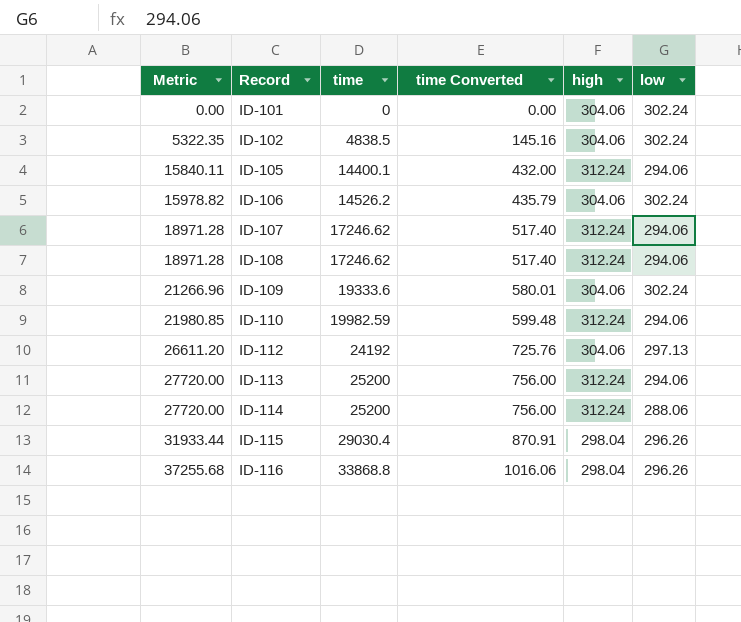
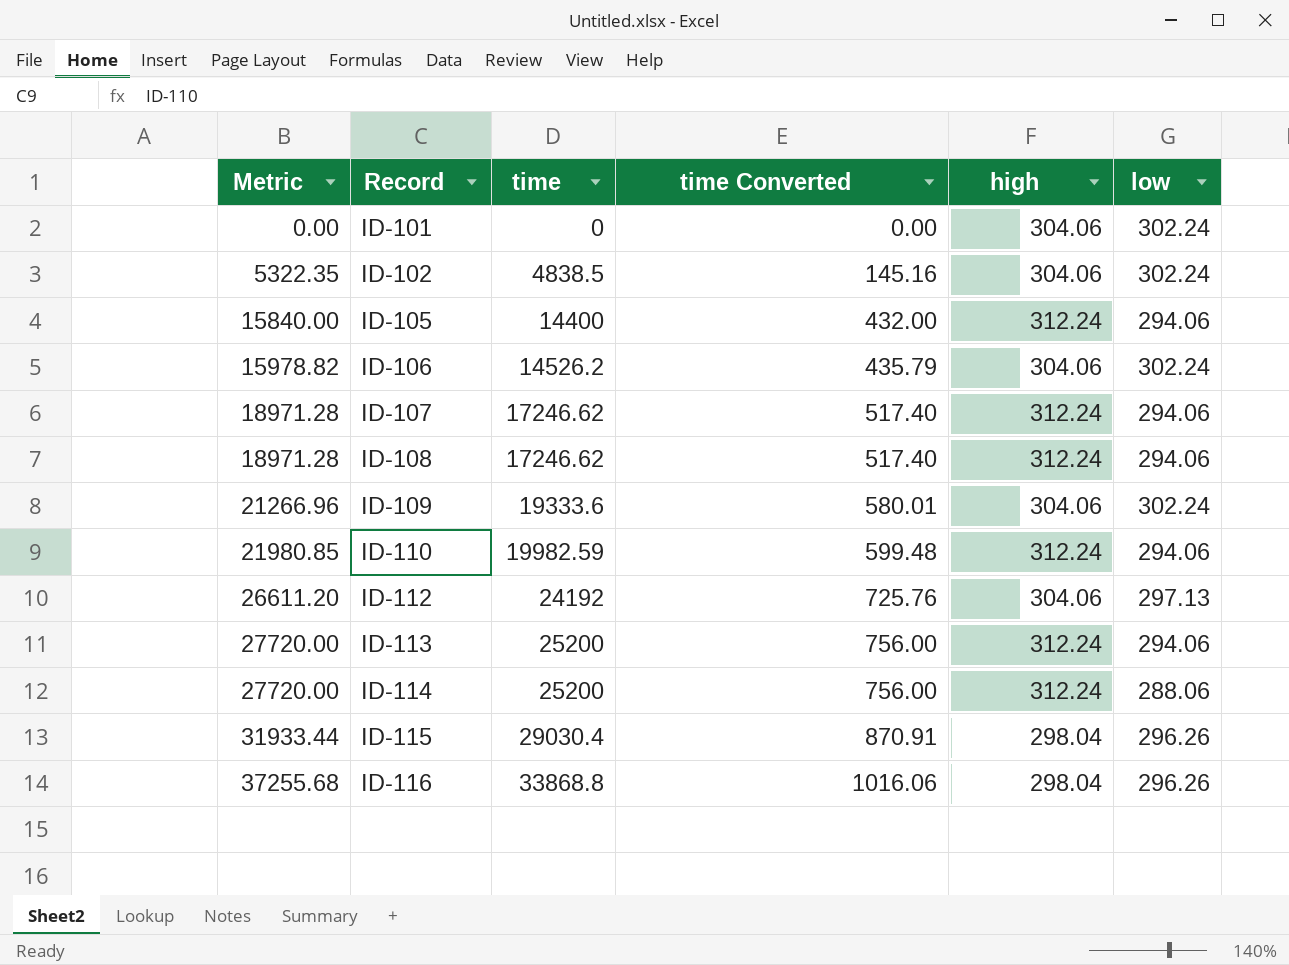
ID-105 | Metric: 15840.11 -> 15840.00
ID-105 | time: 14400.1 -> 14400

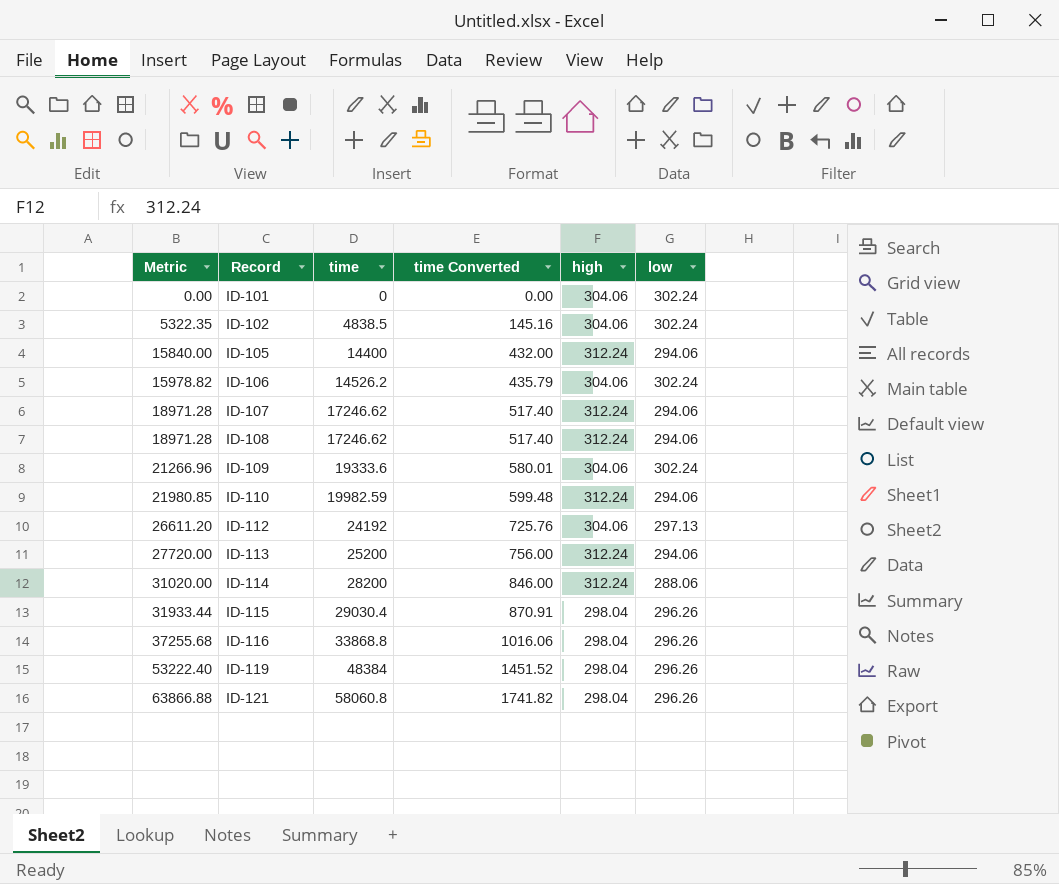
ID-114 | Metric: 27720.00 -> 31020.00
ID-114 | time: 25200 -> 28200
ID-114 | time Converted: 756.00 -> 846.00
row ID-119: none -> 53222.40 | 48384 | 1451.52 | 298.04 | 296.26
row ID-121: none -> 63866.88 | 58060.8 | 1741.82 | 298.04 | 296.26

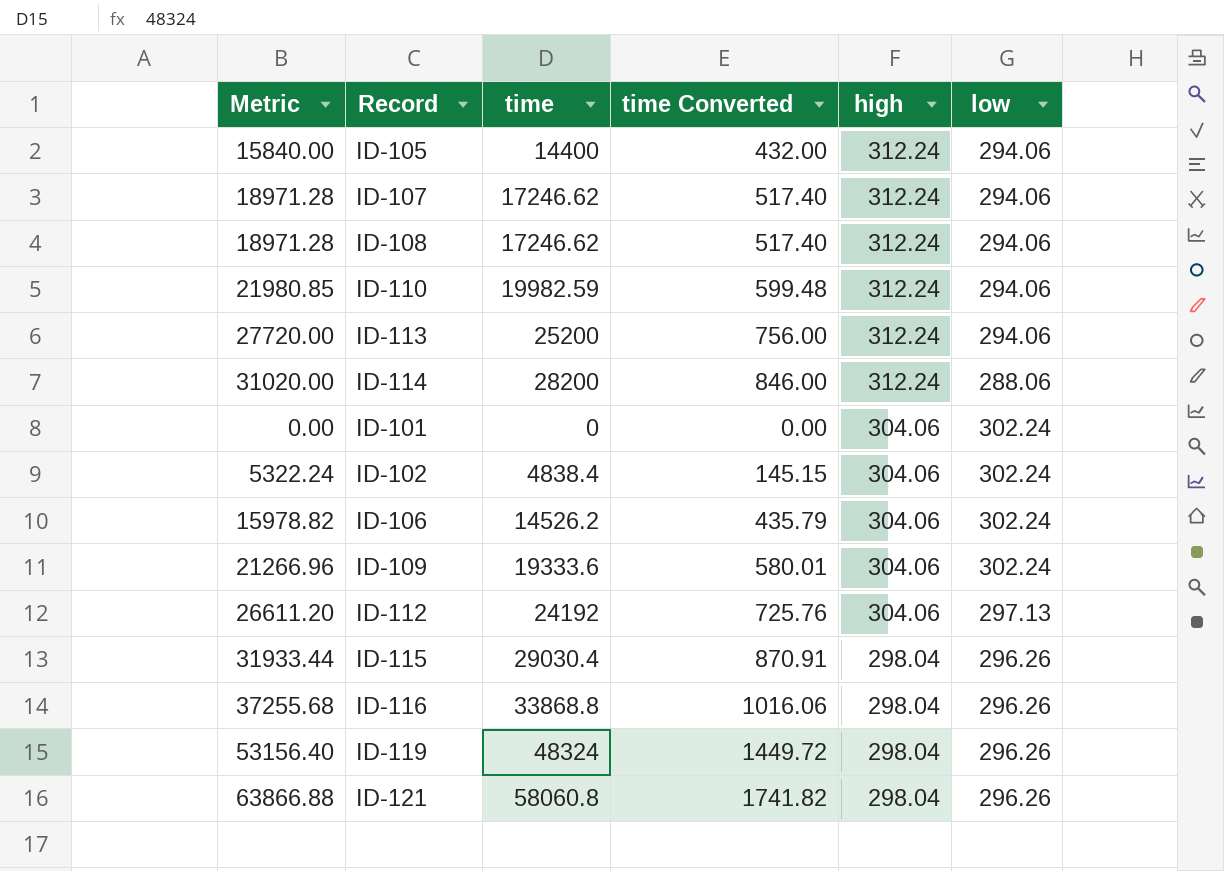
row order: Metric ascending -> high descending
ID-102 | Metric: 5322.35 -> 5322.24
ID-102 | time: 4838.5 -> 4838.4
ID-102 | time Converted: 145.16 -> 145.15
ID-119 | Metric: 53222.40 -> 53156.40
ID-119 | time: 48384 -> 48324
ID-119 | time Converted: 1451.52 -> 1449.72

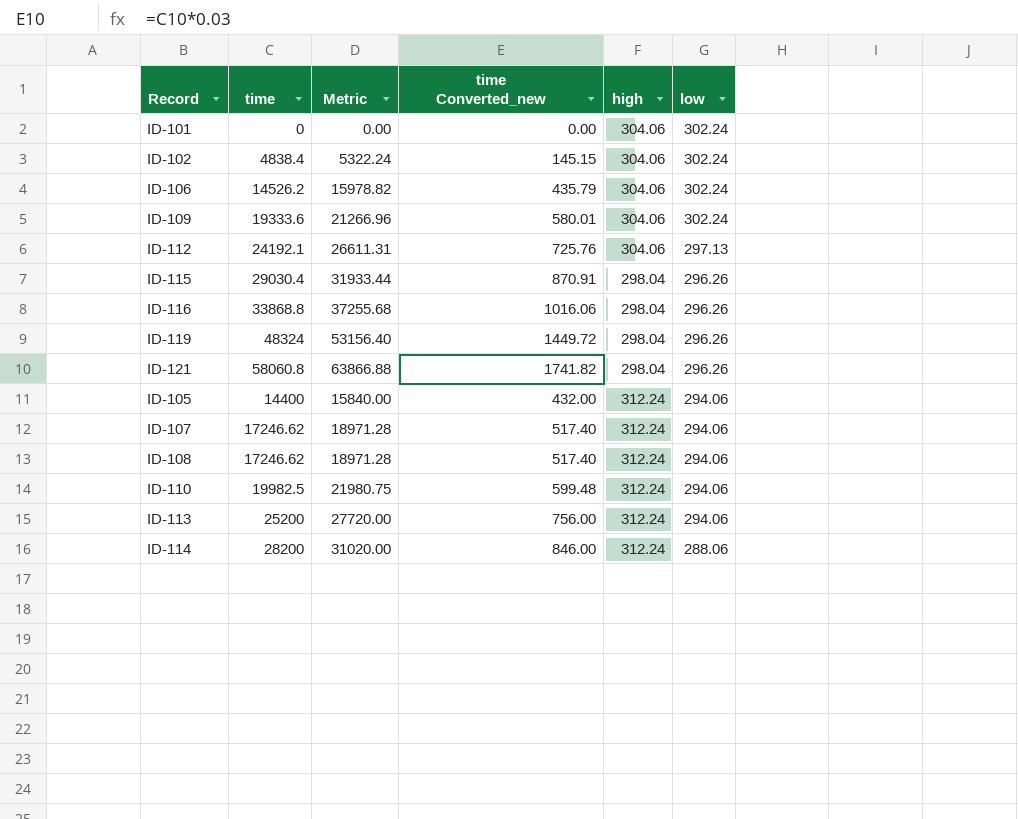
row order: high descending -> low descending
column Metric | position: 1 -> 3
column name: time Converted -> time Converted_new
ID-112 | time: 24192 -> 24192.1
ID-112 | Metric: 26611.20 -> 26611.31
ID-110 | time: 19982.59 -> 19982.5
ID-110 | Metric: 21980.85 -> 21980.75

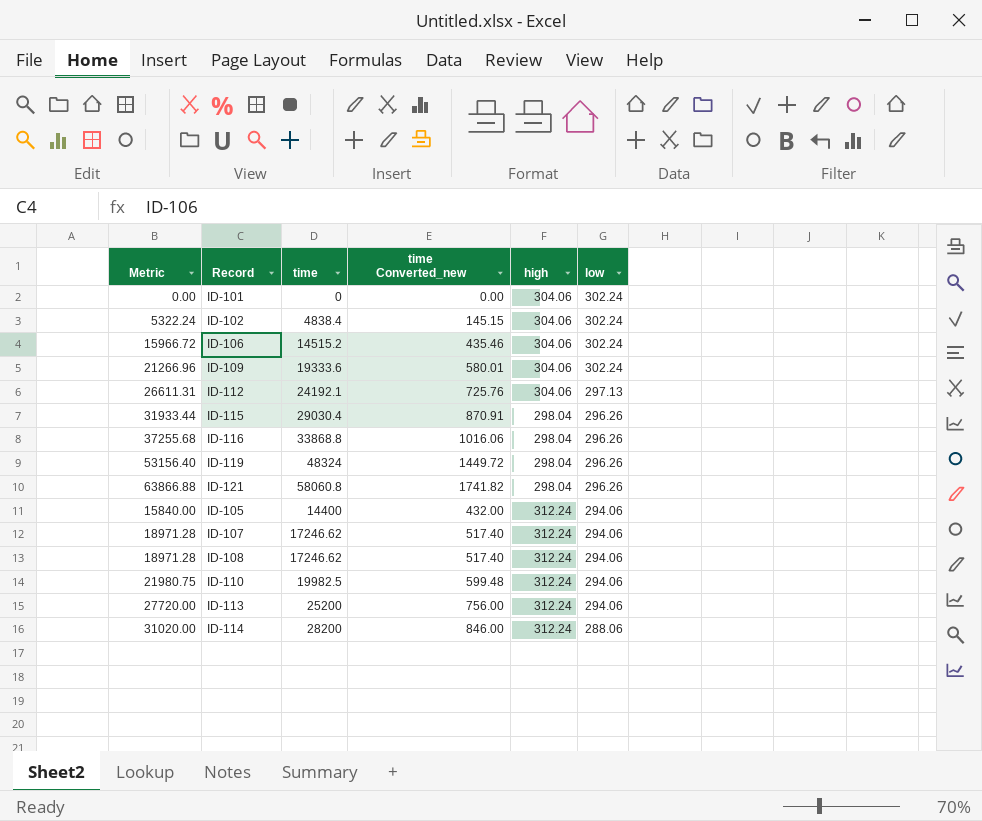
column Metric | position: 3 -> 1
ID-106 | Metric: 15978.82 -> 15966.72
ID-106 | time: 14526.2 -> 14515.2
ID-106 | time Converted_new: 435.79 -> 435.46

